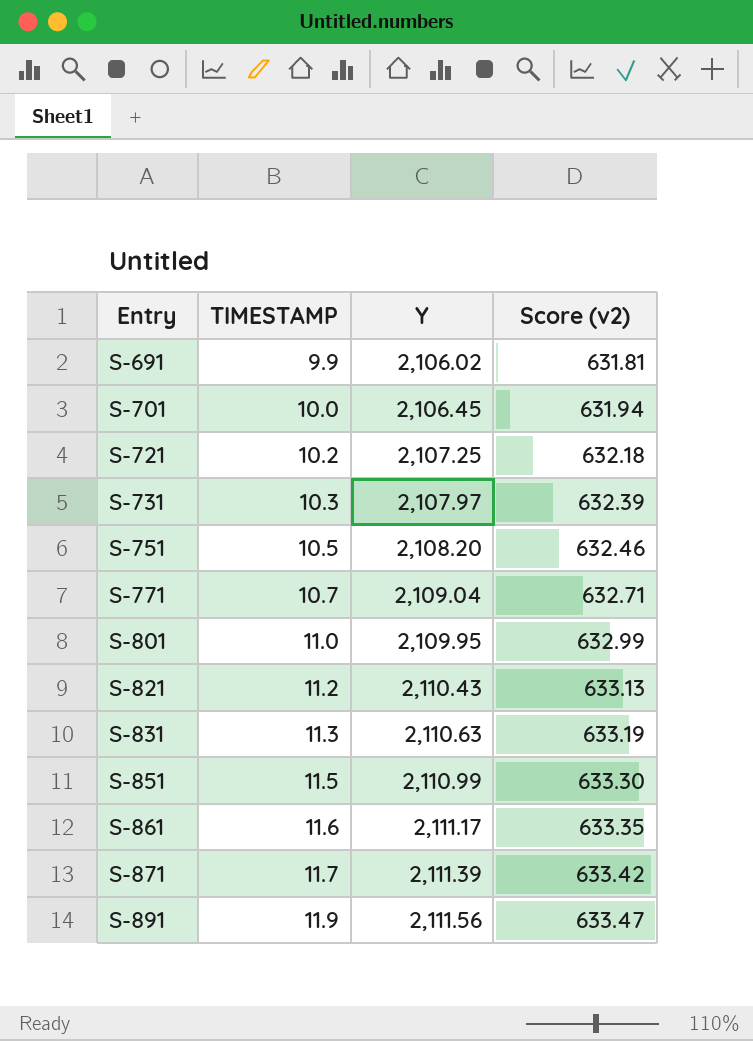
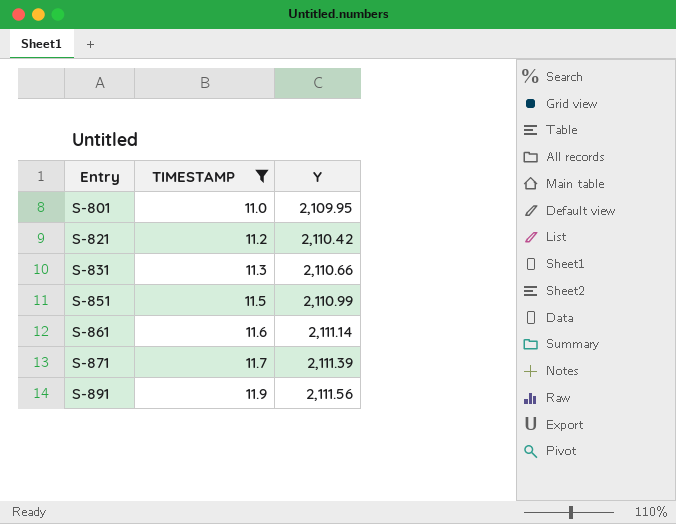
filter: none -> TIMESTAMP >= 11.0
column Score (v2) | formula: [Y] * 0.3 -> none
S-821 | Y: 2,110.43 -> 2,110.42
S-831 | Y: 2,110.63 -> 2,110.66
S-861 | Y: 2,111.17 -> 2,111.14

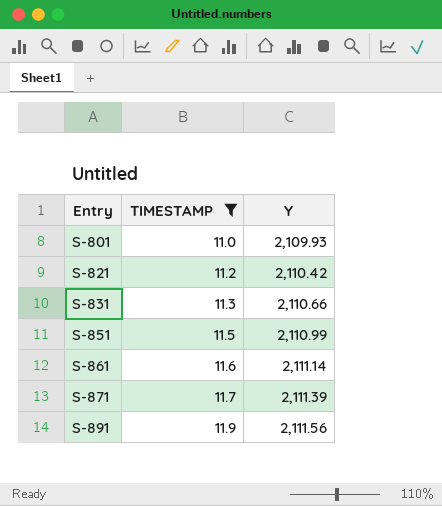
S-801 | Y: 2,109.95 -> 2,109.93

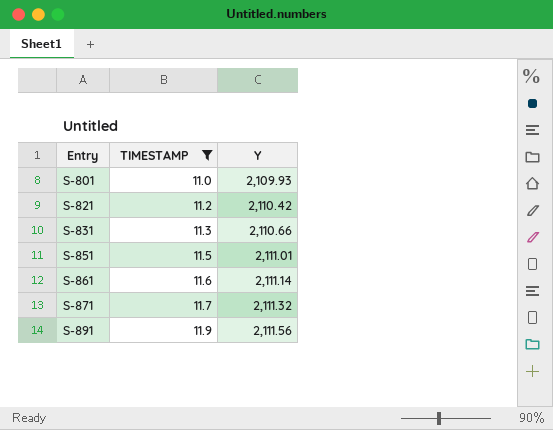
S-851 | Y: 2,110.99 -> 2,111.01
S-871 | Y: 2,111.39 -> 2,111.32

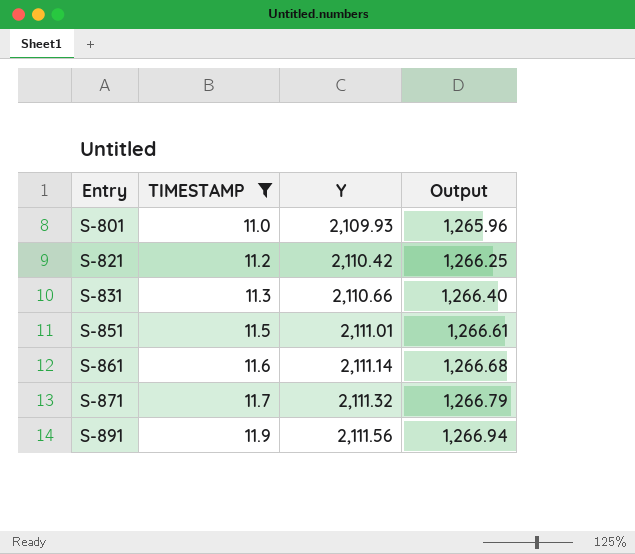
column Output | formula: none -> [Y] * 0.6

